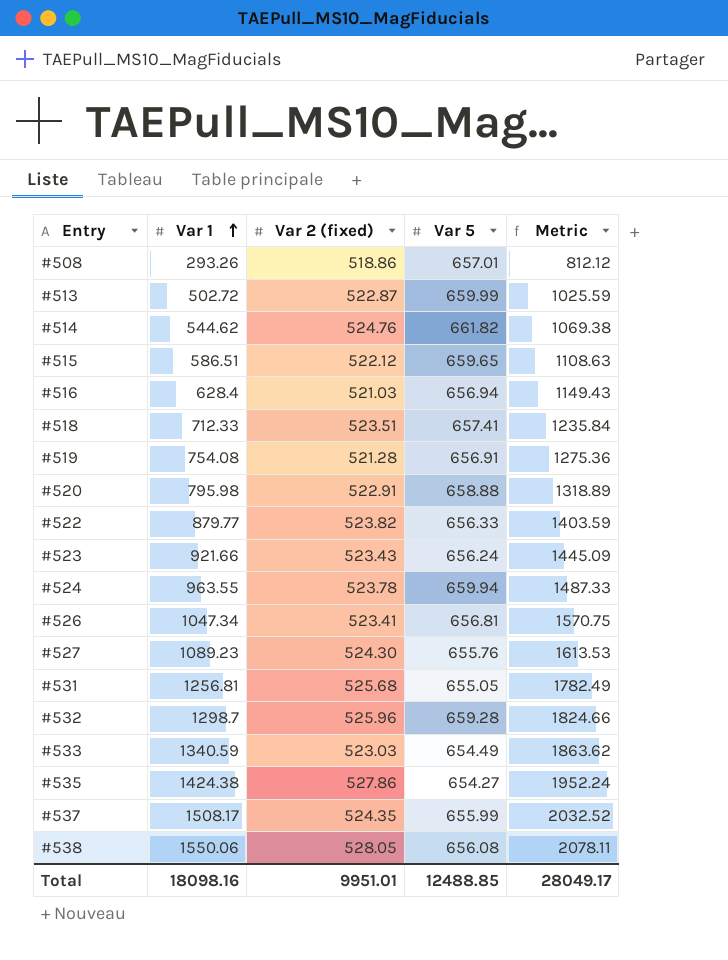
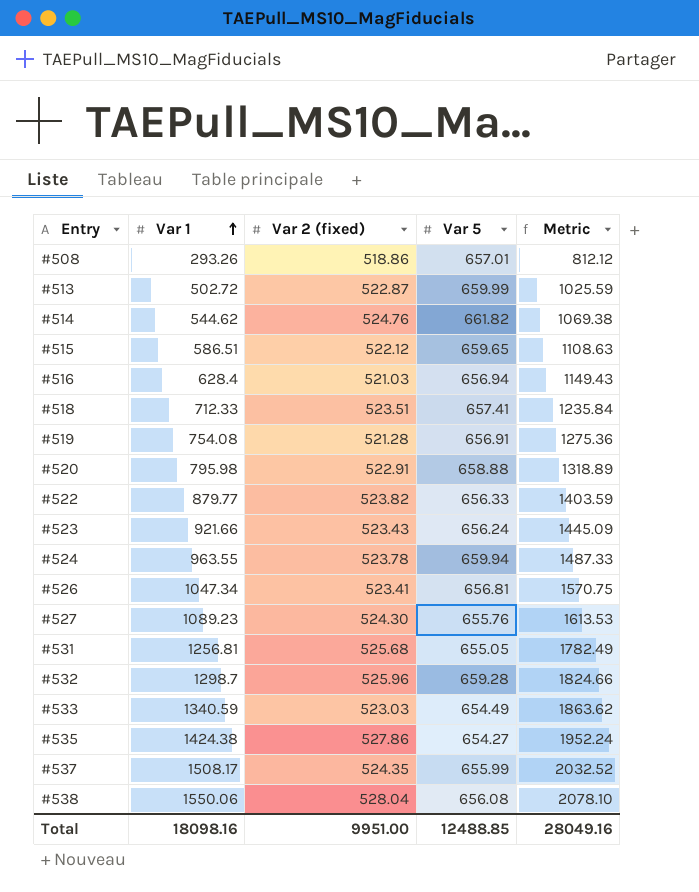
#538 | Var 2 (fixed): 528.05 -> 528.04
#538 | Metric: 2078.11 -> 2078.10
Total | Var 2 (fixed): 9951.01 -> 9951.00
Total | Metric: 28049.17 -> 28049.16

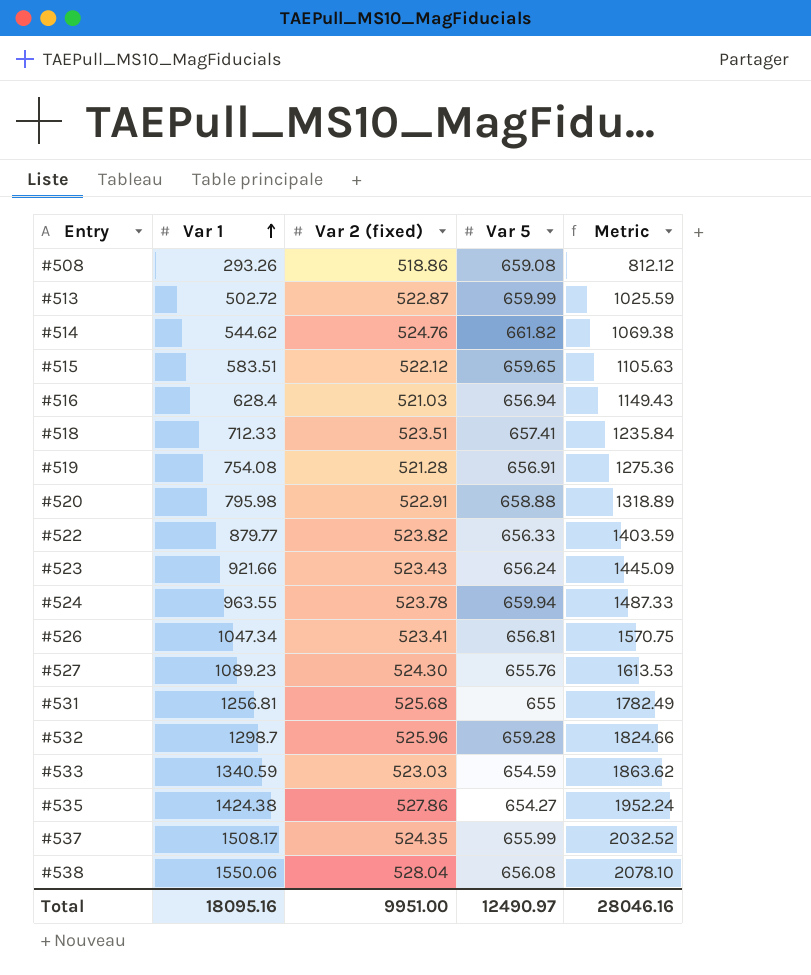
#508 | Var 5: 657.01 -> 659.08
#515 | Var 1: 586.51 -> 583.51
#515 | Metric: 1108.63 -> 1105.63
#531 | Var 5: 655.05 -> 655
#533 | Var 5: 654.49 -> 654.59
Total | Var 1: 18098.16 -> 18095.16
Total | Var 5: 12488.85 -> 12490.97
Total | Metric: 28049.16 -> 28046.16

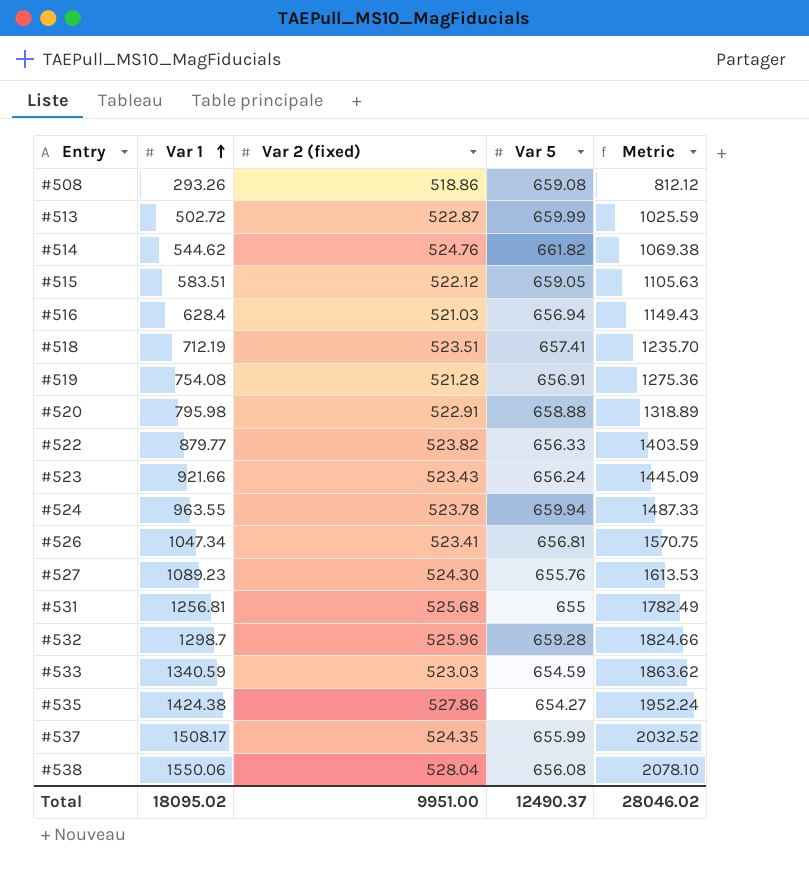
#515 | Var 5: 659.65 -> 659.05
#518 | Var 1: 712.33 -> 712.19
#518 | Metric: 1235.84 -> 1235.70
Total | Var 1: 18095.16 -> 18095.02
Total | Var 5: 12490.97 -> 12490.37
Total | Metric: 28046.16 -> 28046.02

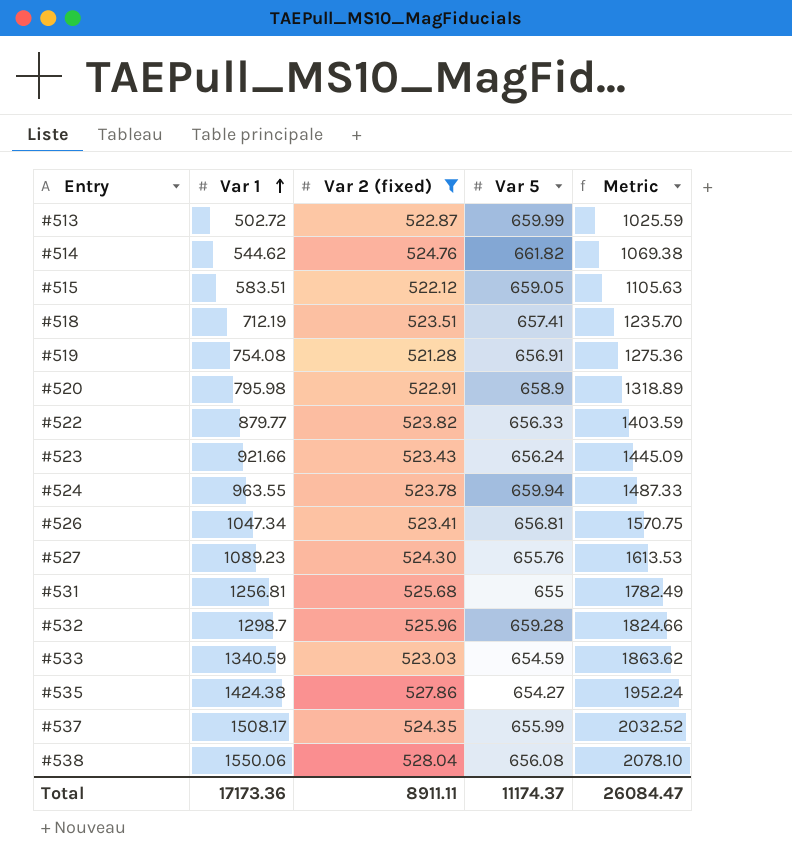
filter: none -> Var 2 (fixed) >= 521.28
#520 | Var 5: 658.88 -> 658.9
Total | Var 1: 18095.02 -> 17173.36
Total | Var 2 (fixed): 9951.00 -> 8911.11
Total | Var 5: 12490.37 -> 11174.37
Total | Metric: 28046.02 -> 26084.47

